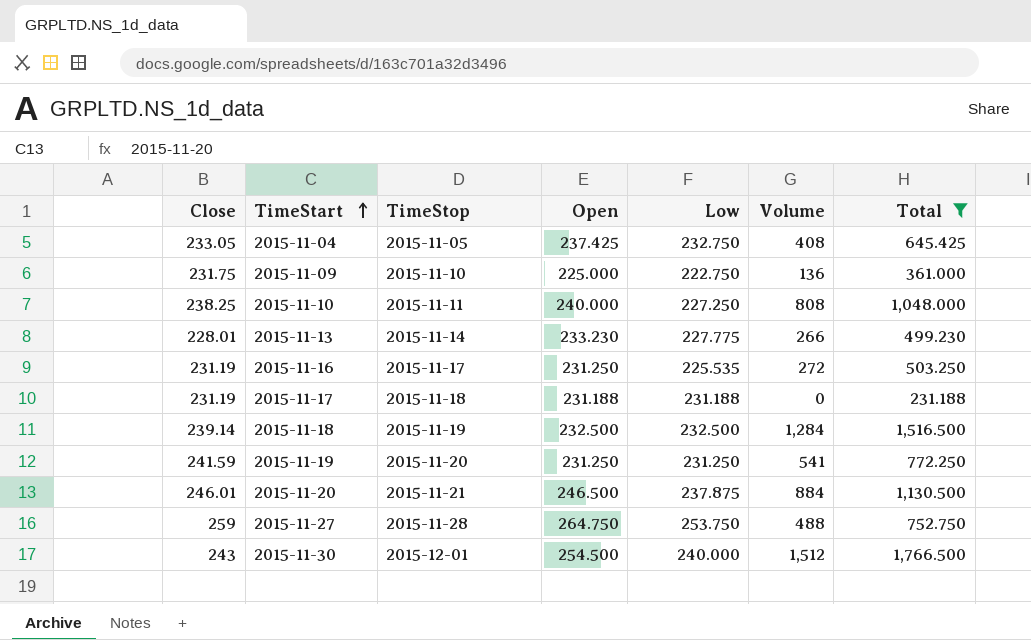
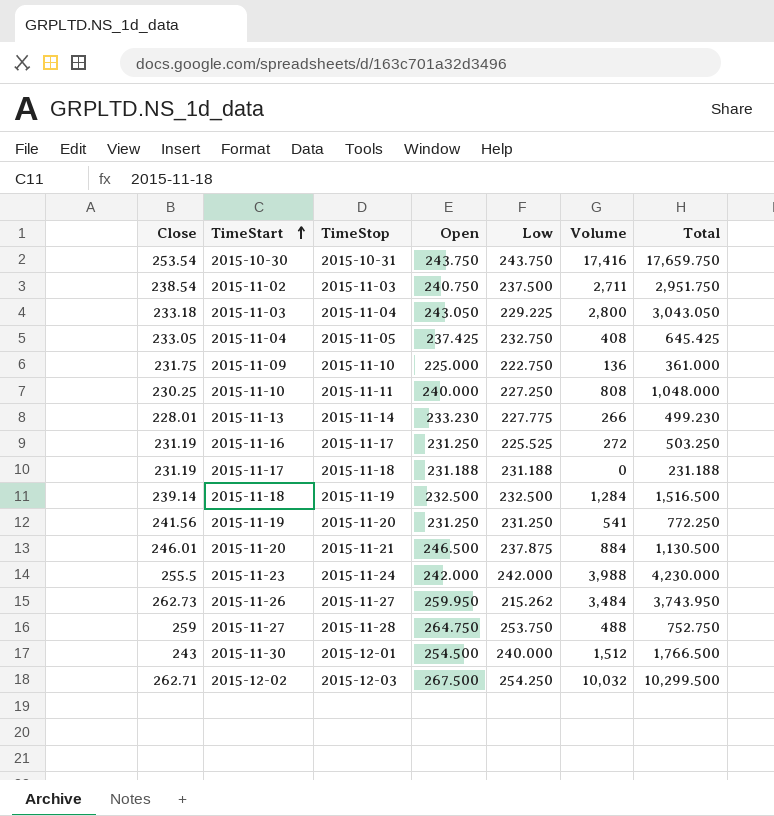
filter: Total <= 1,766.500 -> none
2015-11-10 | Close: 238.25 -> 230.25
2015-11-16 | Low: 225.535 -> 225.525
2015-11-19 | Close: 241.59 -> 241.56

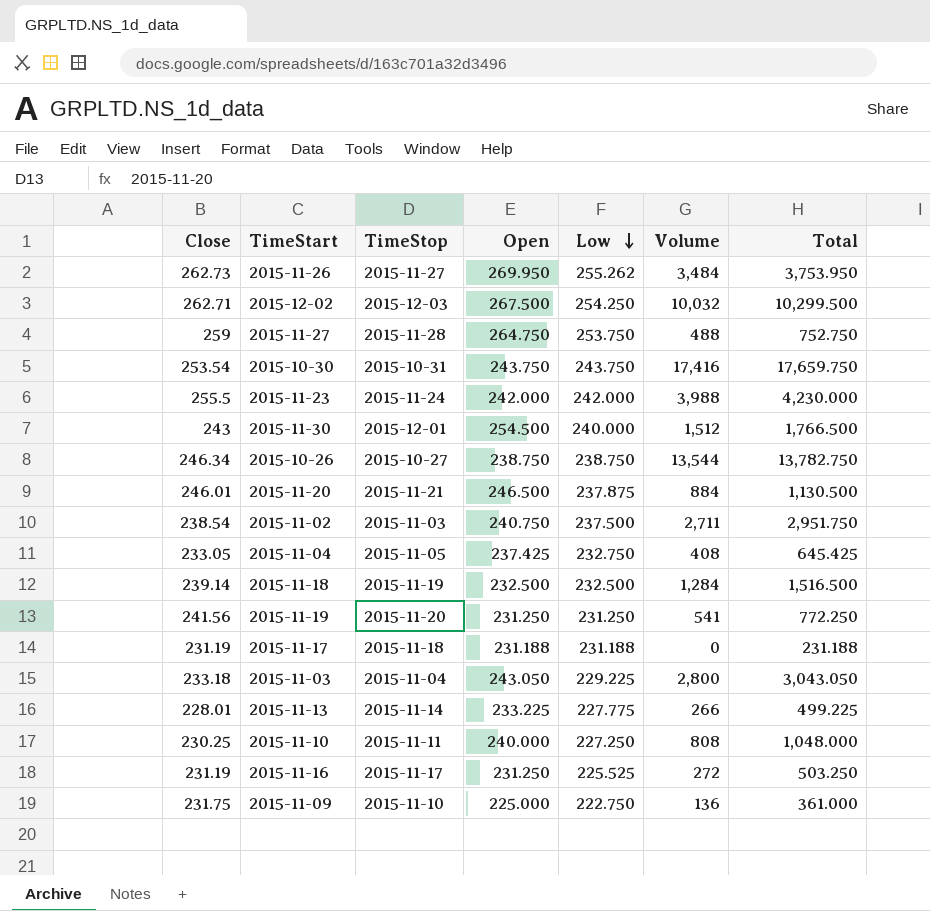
row order: TimeStart ascending -> Low descending
2015-11-26 | Open: 259.950 -> 269.950
2015-11-26 | Low: 215.262 -> 255.262
2015-11-26 | Total: 3,743.950 -> 3,753.950
row 2015-10-26: none -> 246.34 | 2015-10-27 | 238.750 | 238.750 | 13,544 | 13,782.750
2015-11-13 | Open: 233.230 -> 233.225
2015-11-13 | Total: 499.230 -> 499.225

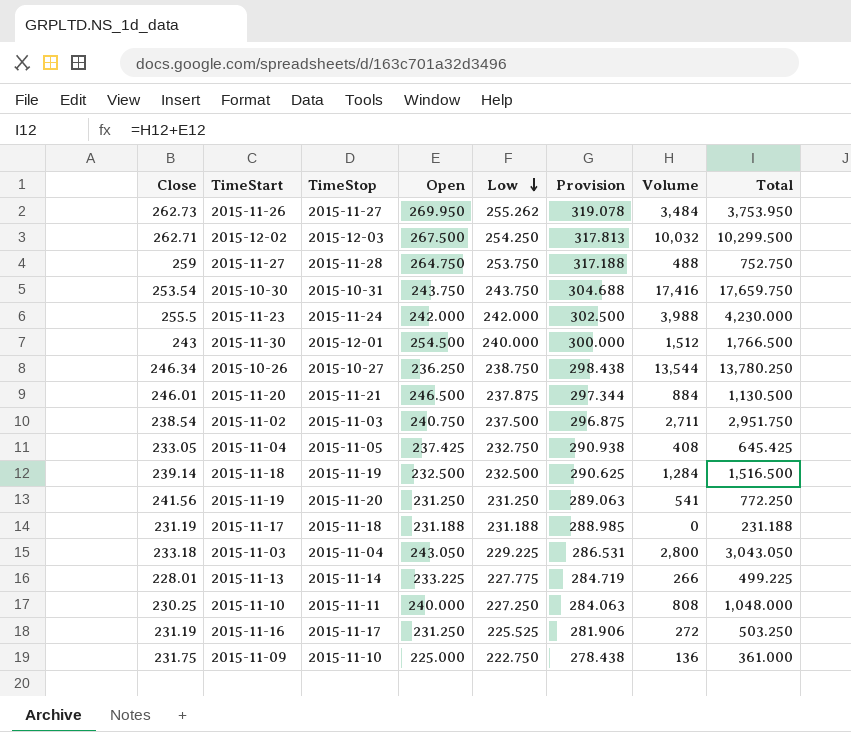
column Provision | formula: none -> [Low] * 1.25
2015-10-26 | Open: 238.750 -> 236.250
2015-10-26 | Total: 13,782.750 -> 13,780.250

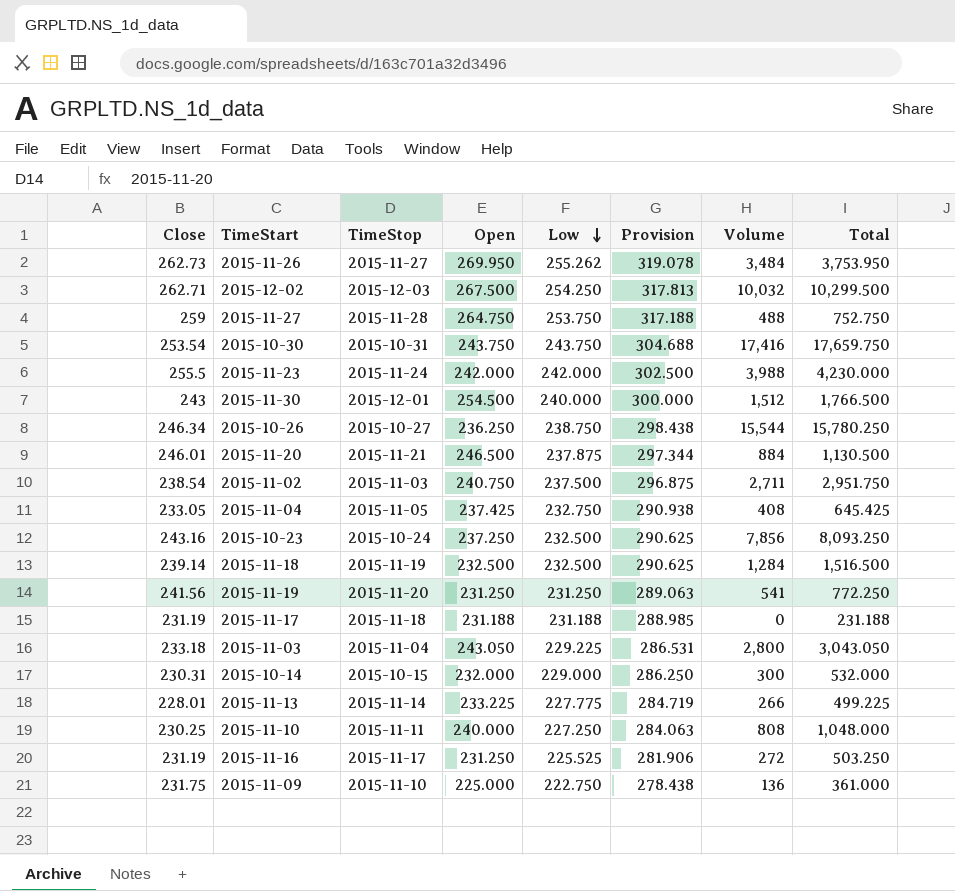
2015-10-26 | Volume: 13,544 -> 15,544
2015-10-26 | Total: 13,780.250 -> 15,780.250
row 2015-10-23: none -> 243.16 | 2015-10-24 | 237.250 | 232.500 | 290.625 | 7,856 | 8,093.250
row 2015-10-14: none -> 230.31 | 2015-10-15 | 232.000 | 229.000 | 286.250 | 300 | 532.000

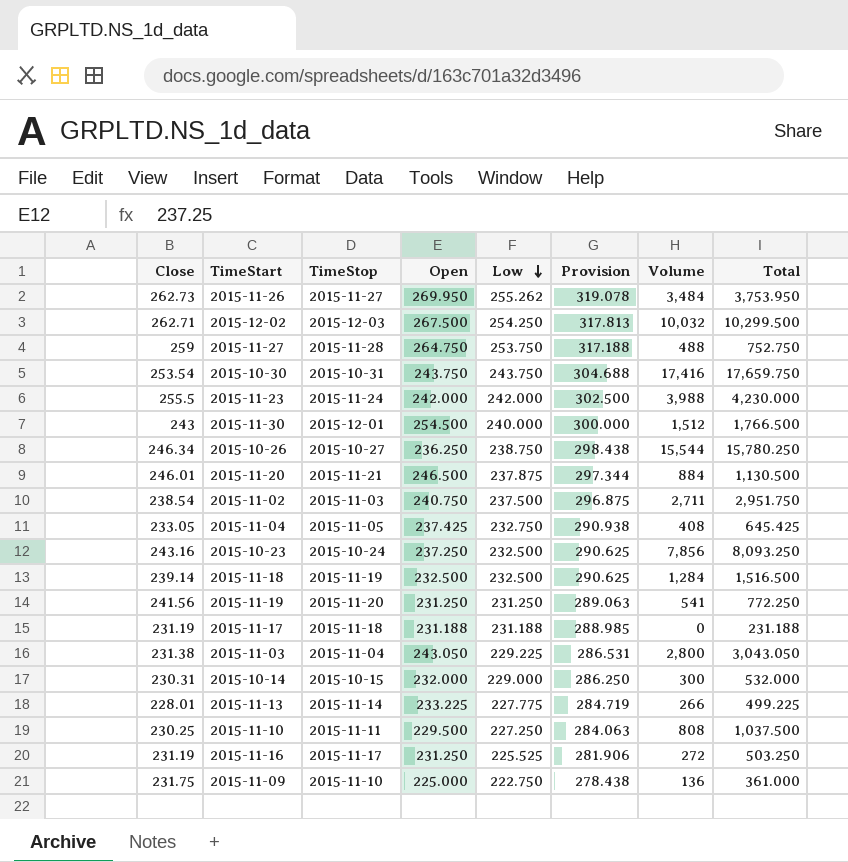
2015-11-03 | Close: 233.18 -> 231.38
2015-11-10 | Open: 240.000 -> 229.500
2015-11-10 | Total: 1,048.000 -> 1,037.500

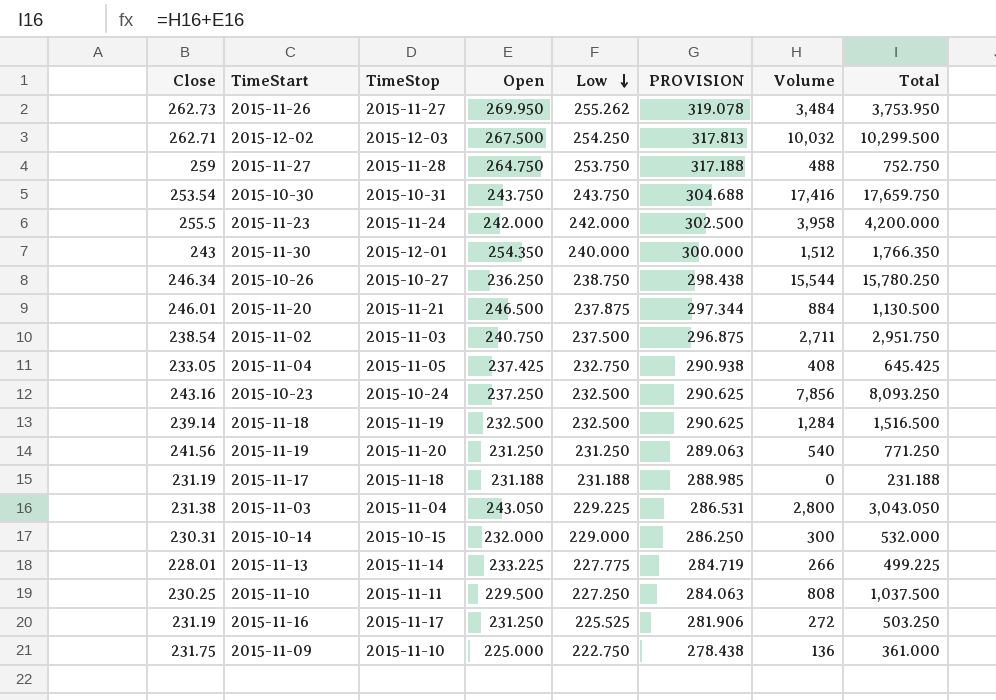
column name: Provision -> PROVISION
2015-11-23 | Volume: 3,988 -> 3,958
2015-11-23 | Total: 4,230.000 -> 4,200.000
2015-11-30 | Open: 254.500 -> 254.350
2015-11-30 | Total: 1,766.500 -> 1,766.350
2015-11-19 | Volume: 541 -> 540
2015-11-19 | Total: 772.250 -> 771.250

